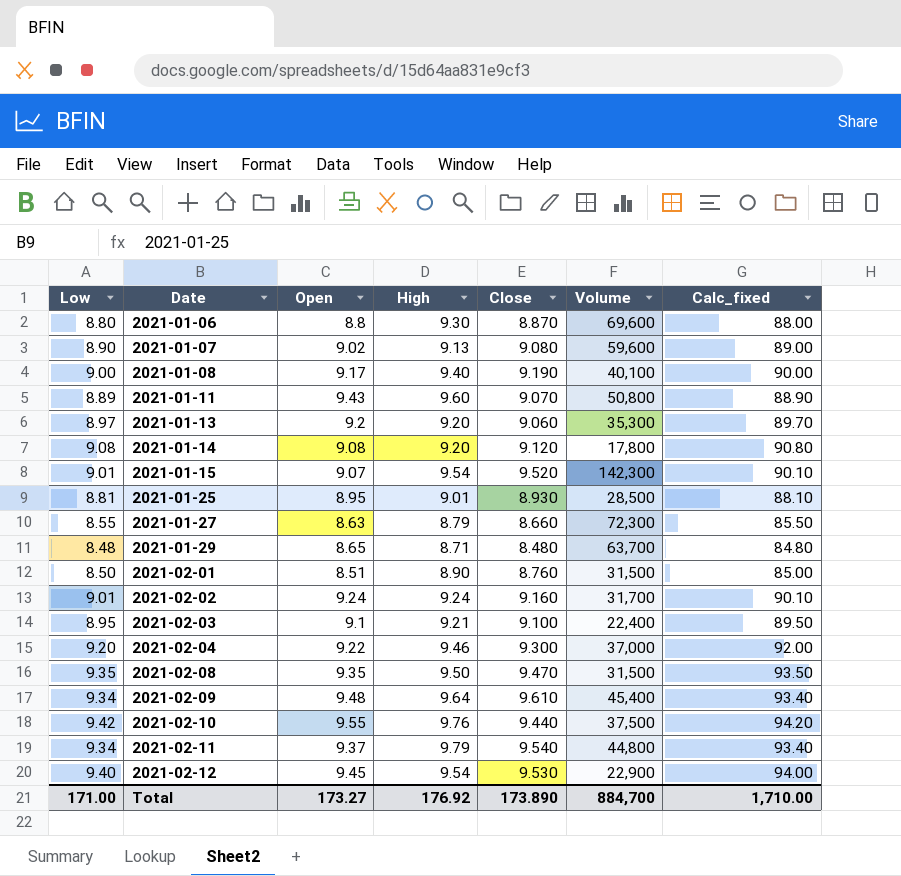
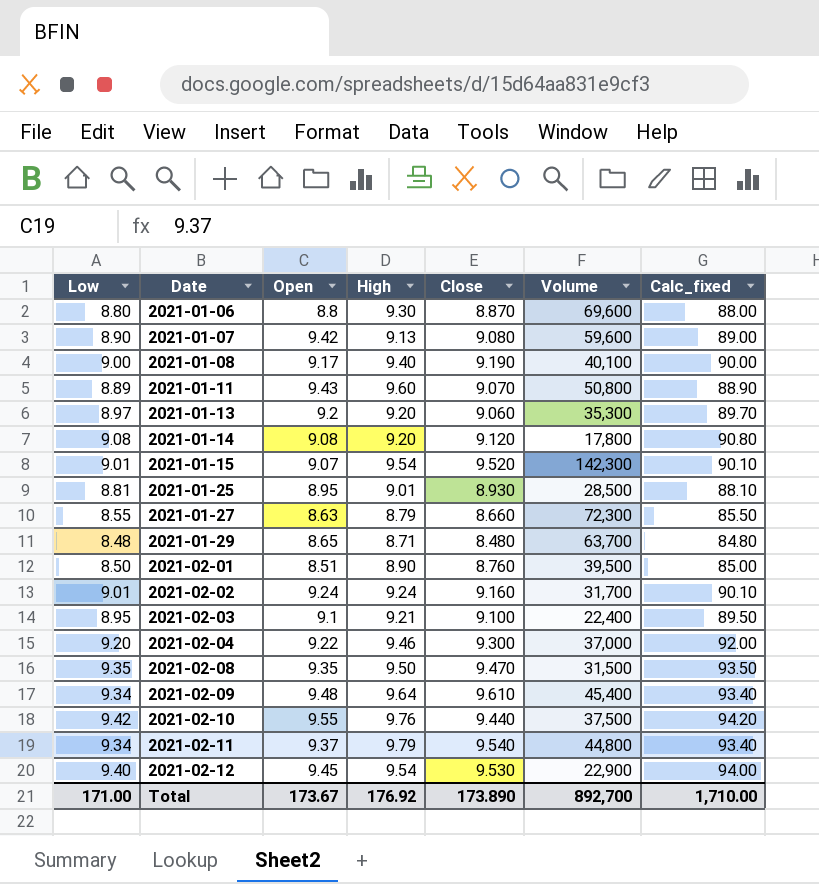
2021-01-07 | Open: 9.02 -> 9.42
2021-02-01 | Volume: 31,500 -> 39,500
Total | Open: 173.27 -> 173.67
Total | Volume: 884,700 -> 892,700

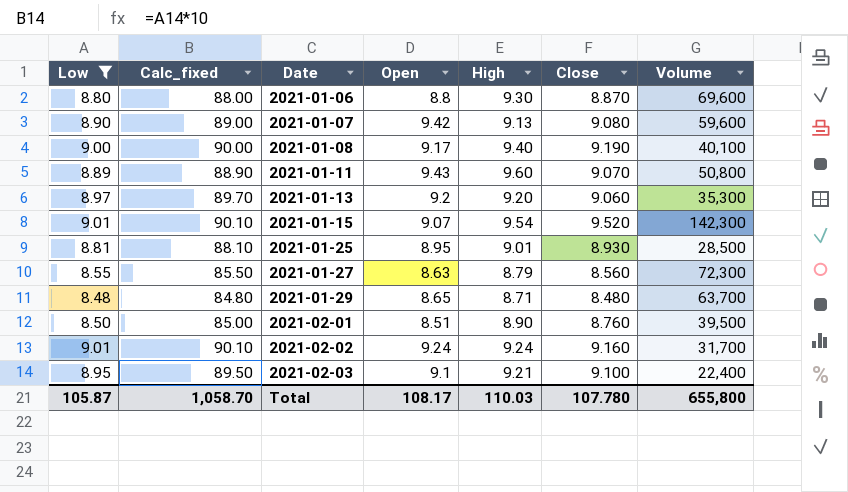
filter: none -> Low <= 9.01
column Calc_fixed | position: 7 -> 2
2021-01-27 | Close: 8.660 -> 8.560
Total | Low: 171.00 -> 105.87
Total | Calc_fixed: 1,710.00 -> 1,058.70
Total | Open: 173.67 -> 108.17
Total | High: 176.92 -> 110.03
Total | Close: 173.890 -> 107.780
Total | Volume: 892,700 -> 655,800

